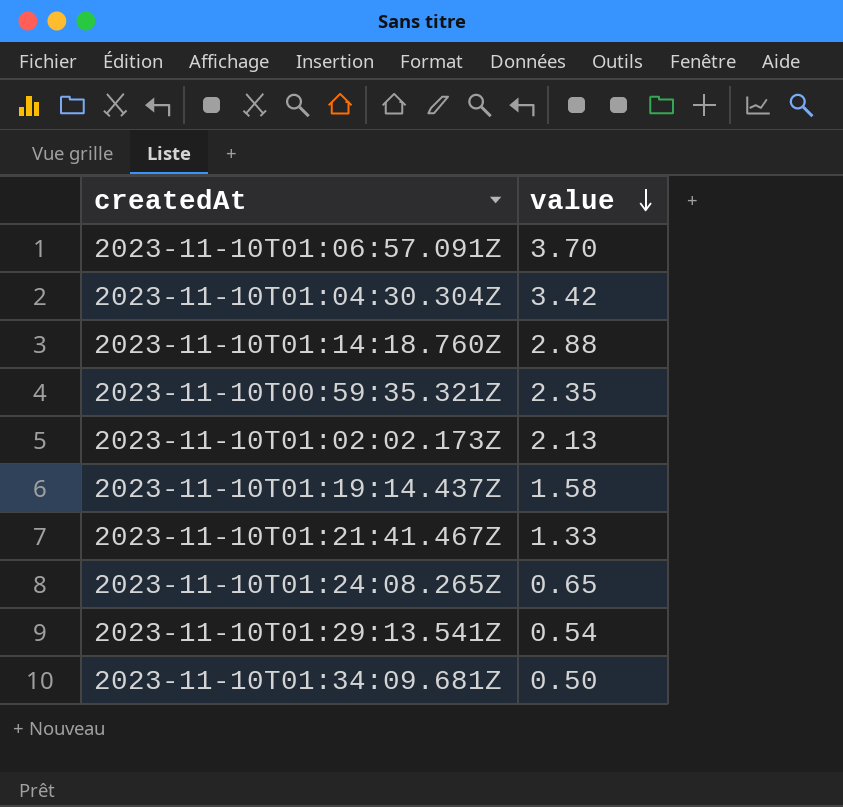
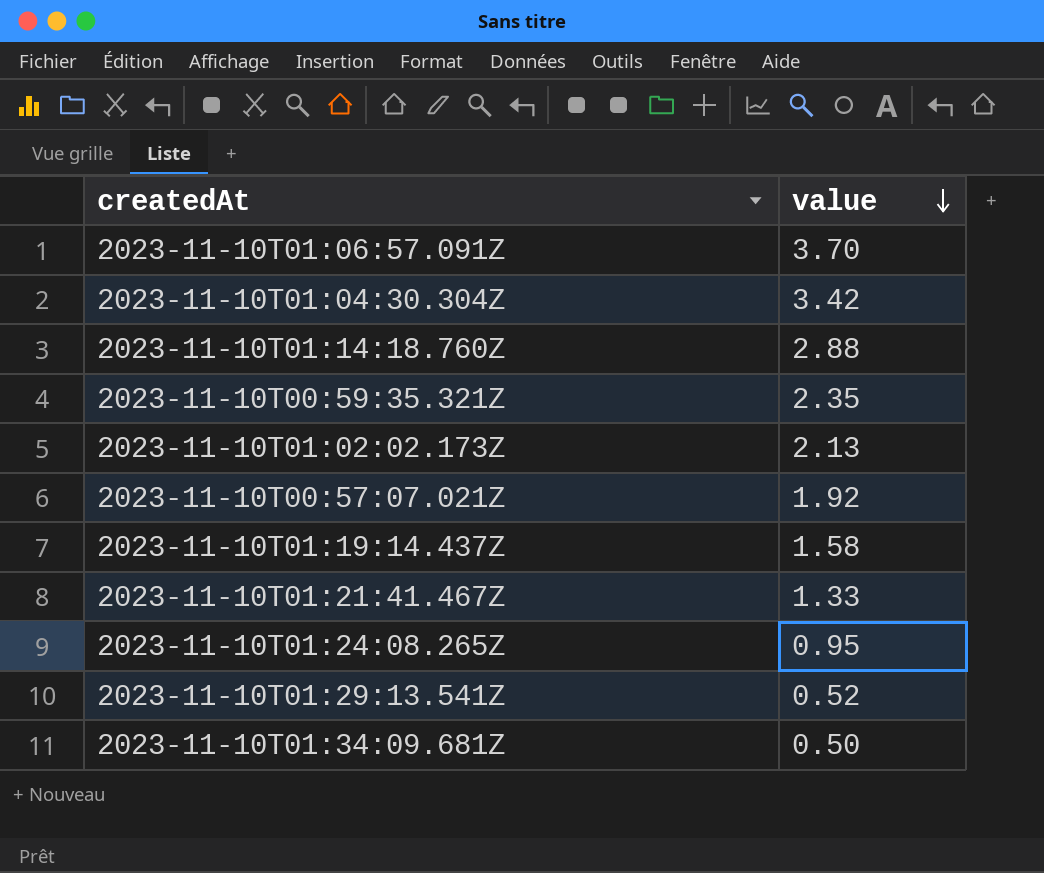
row 2023-11-10T00:57:07.021Z: none -> 1.92
2023-11-10T01:24:08.265Z | value: 0.65 -> 0.95
2023-11-10T01:29:13.541Z | value: 0.54 -> 0.52

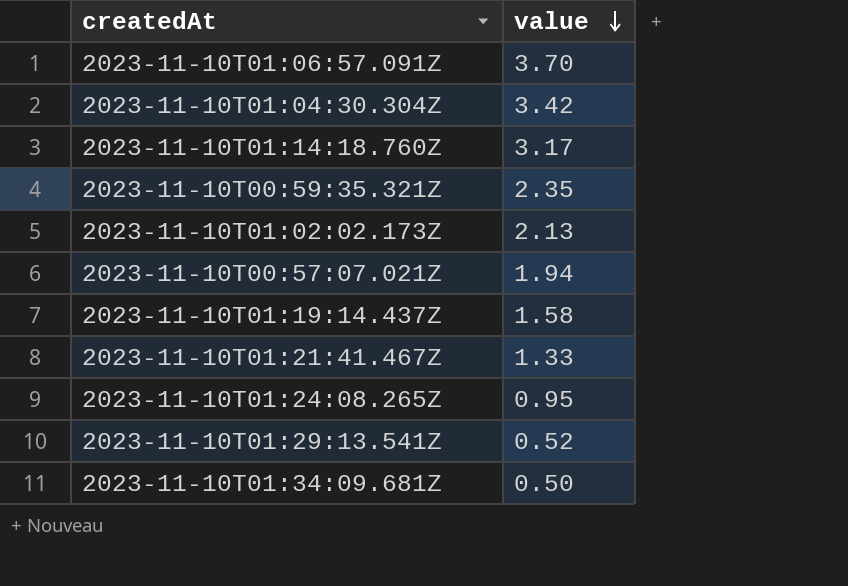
2023-11-10T01:14:18.760Z | value: 2.88 -> 3.17
2023-11-10T00:57:07.021Z | value: 1.92 -> 1.94

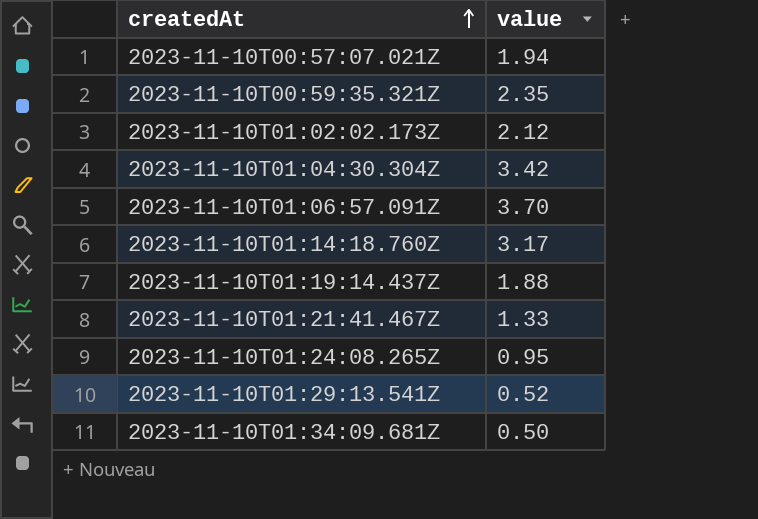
row order: value descending -> createdAt ascending
2023-11-10T01:02:02.173Z | value: 2.13 -> 2.12
2023-11-10T01:19:14.437Z | value: 1.58 -> 1.88

